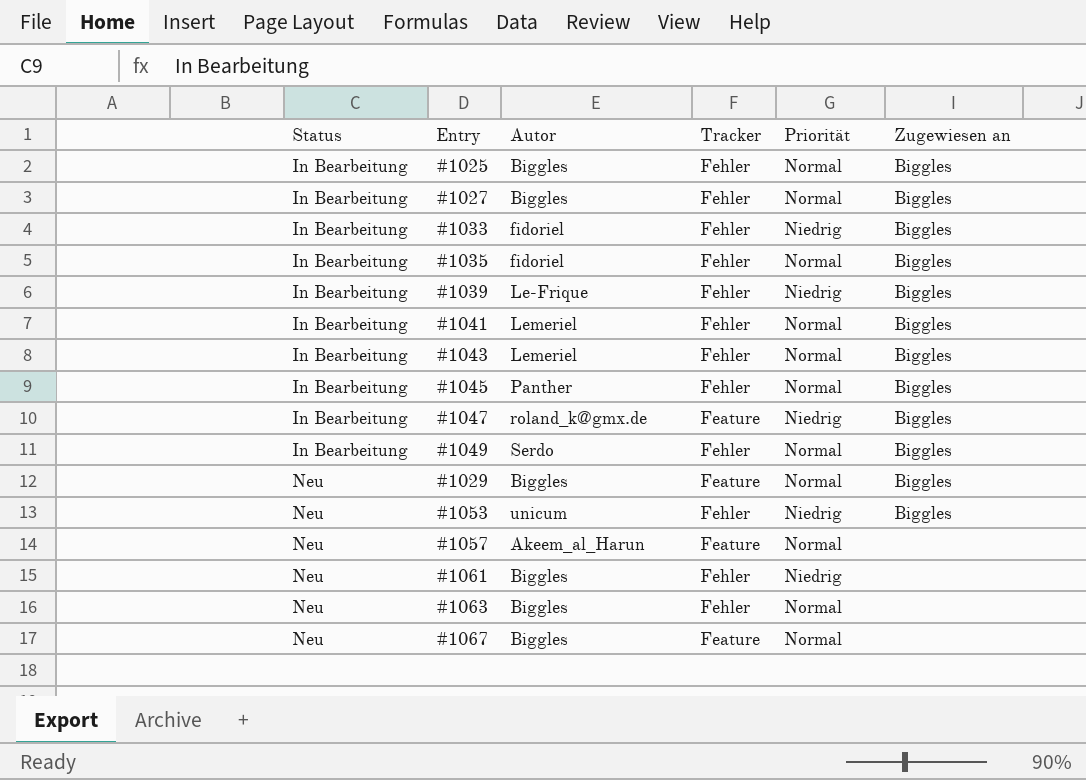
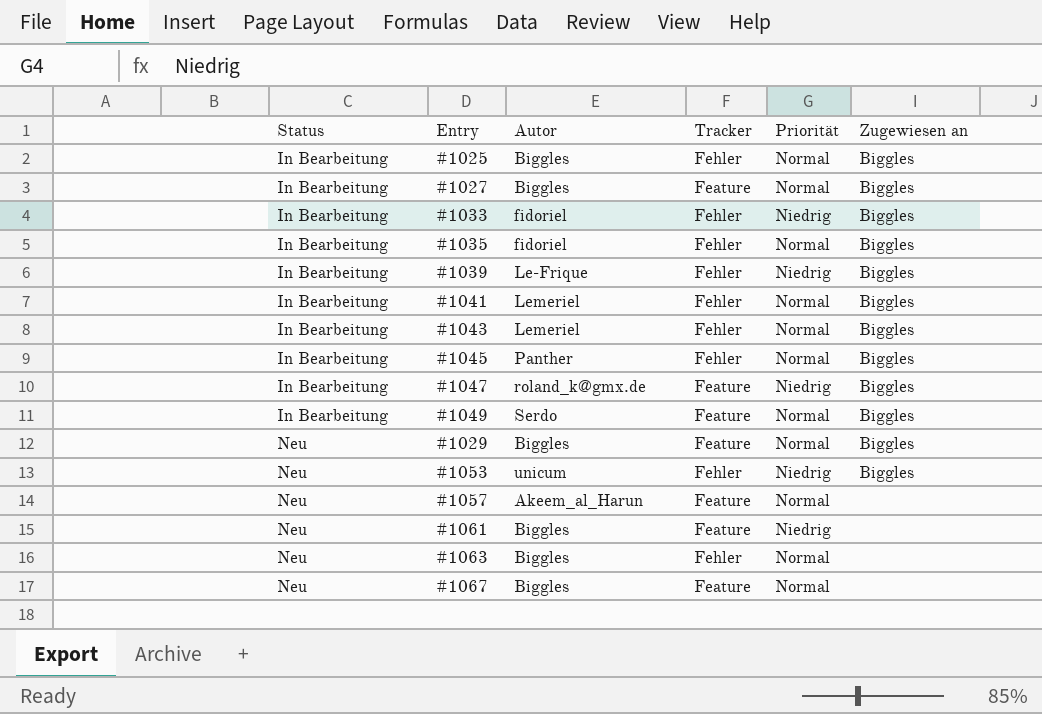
#1027 | Tracker: Fehler -> Feature
#1049 | Tracker: Fehler -> Feature
#1061 | Tracker: Fehler -> Feature

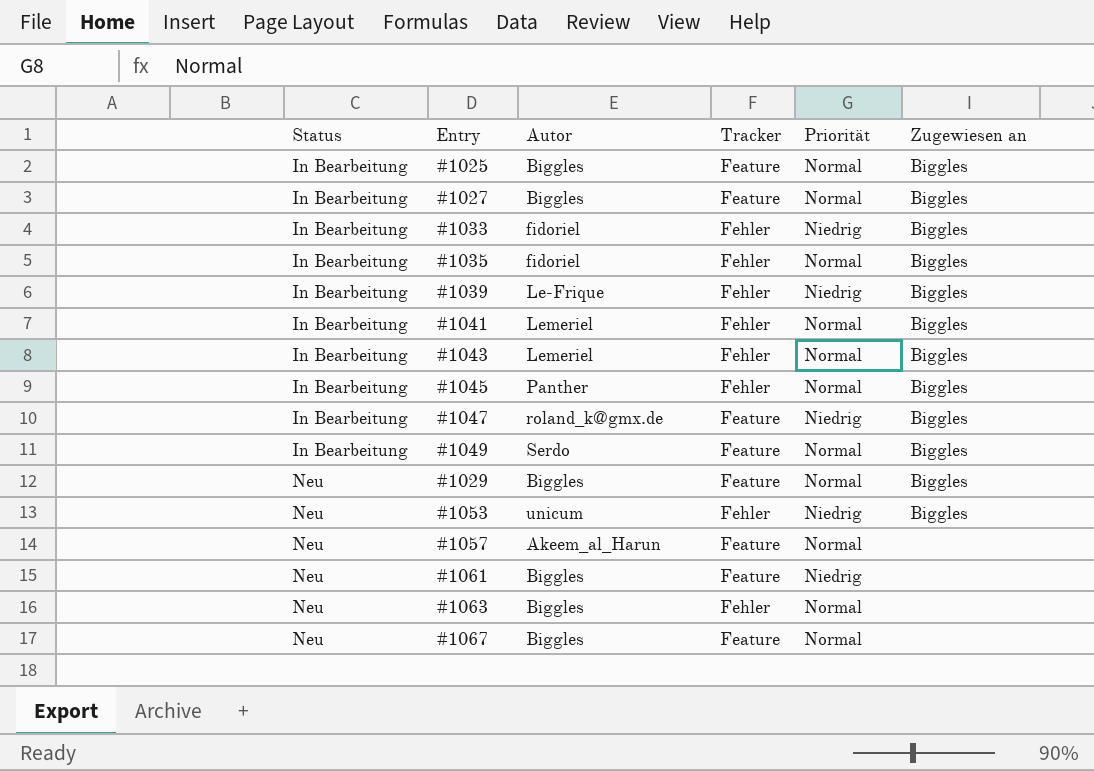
#1025 | Tracker: Fehler -> Feature

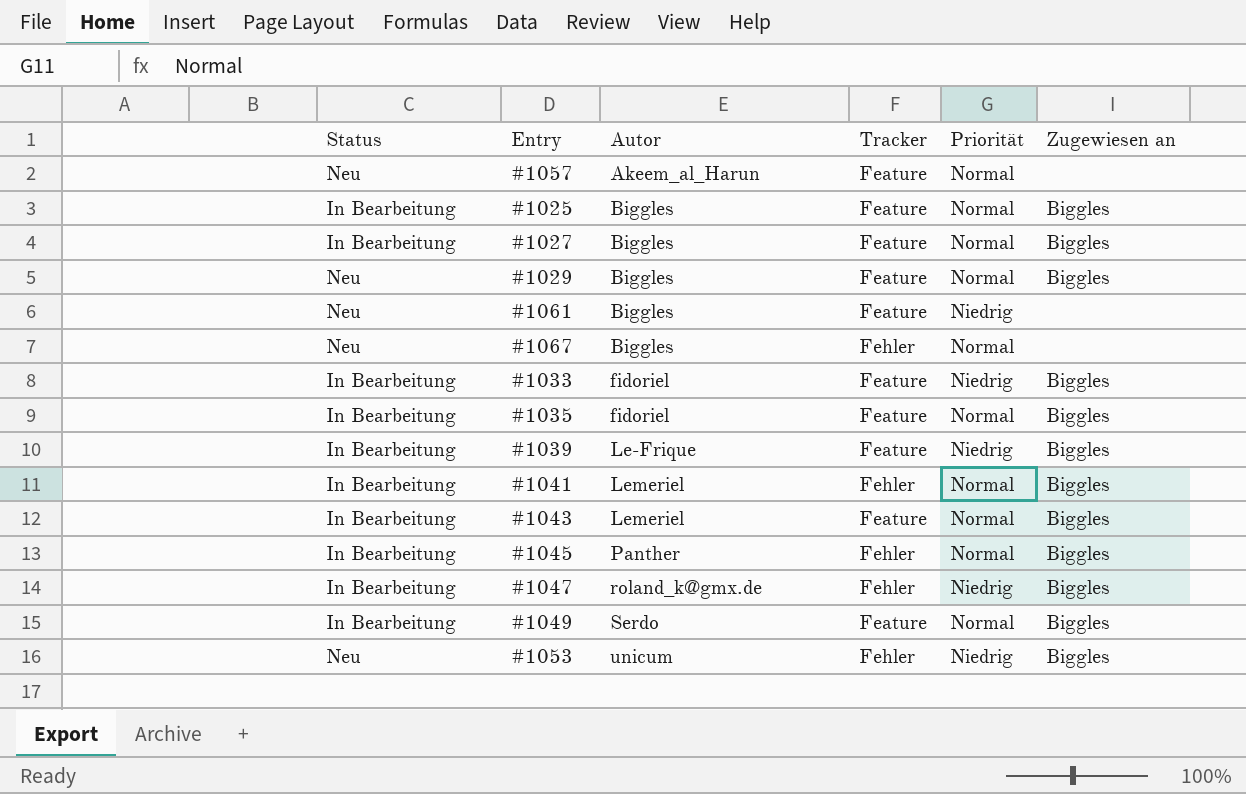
row order: Status ascending -> Autor ascending
row #1063: Neu | Biggles | Fehler | Normal | none -> none
#1067 | Tracker: Feature -> Fehler
#1033 | Tracker: Fehler -> Feature
#1035 | Tracker: Fehler -> Feature
#1039 | Tracker: Fehler -> Feature
#1043 | Tracker: Fehler -> Feature
#1047 | Tracker: Feature -> Fehler

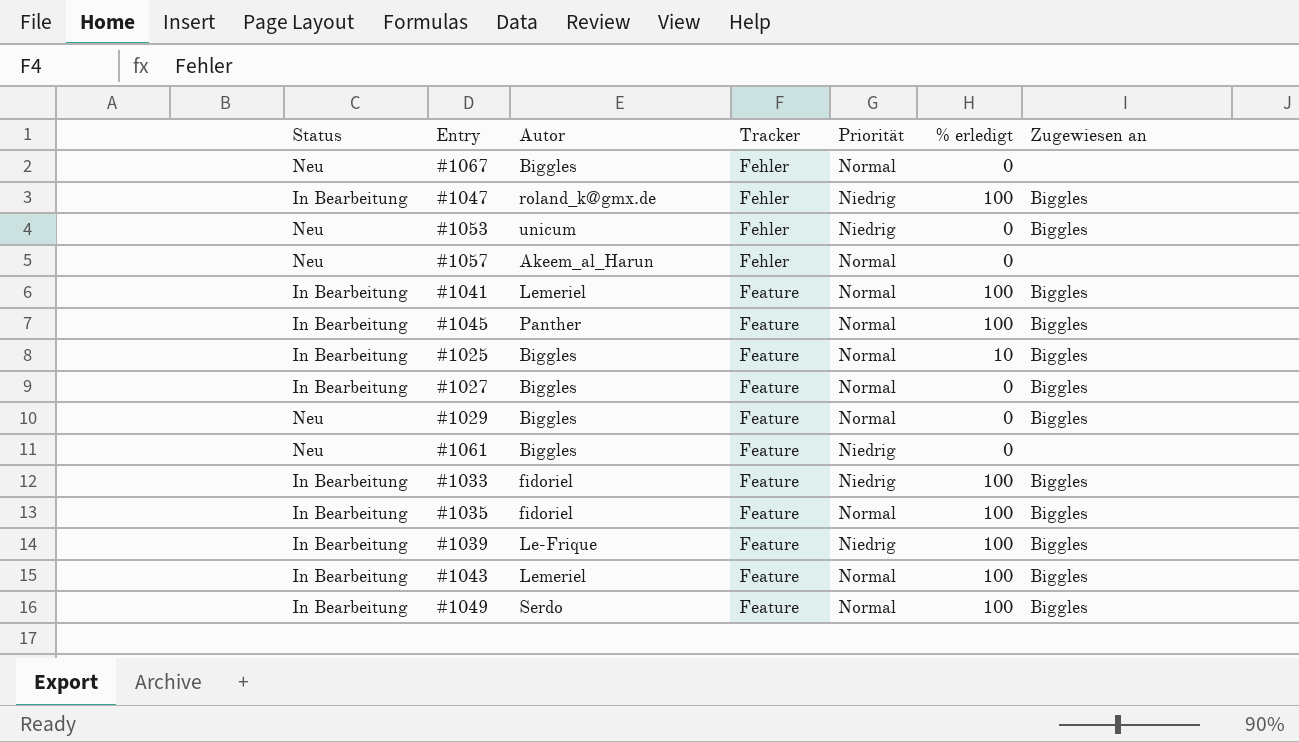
row order: Autor ascending -> Tracker descending
column % erledigt | position: none -> 6
#1057 | Tracker: Feature -> Fehler
#1041 | Tracker: Fehler -> Feature
#1045 | Tracker: Fehler -> Feature

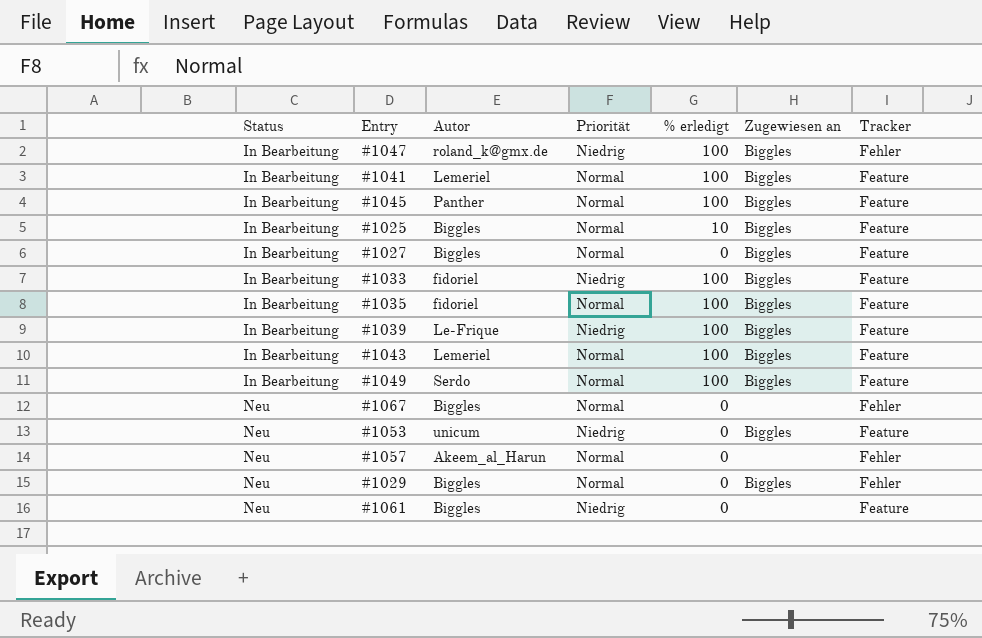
row order: Tracker descending -> Status ascending
column Tracker | position: 4 -> 7
#1053 | Tracker: Fehler -> Feature
#1029 | Tracker: Feature -> Fehler

